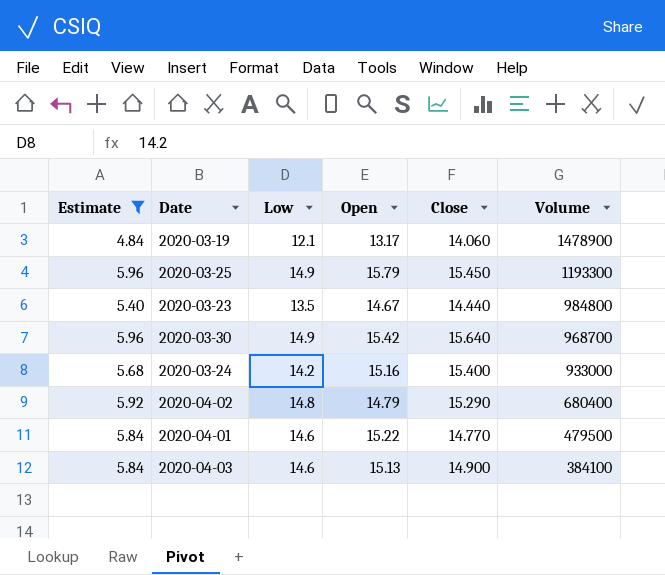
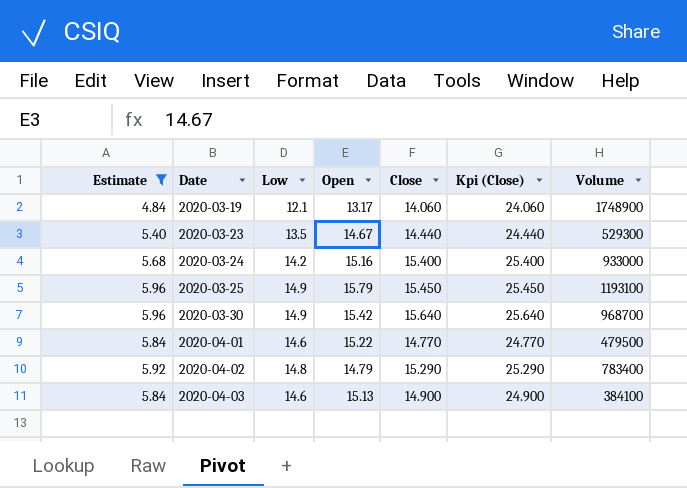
row order: Volume descending -> Date ascending
column Kpi (Close) | formula: none -> [Close] + 10
2020-03-19 | Volume: 1478900 -> 1748900
2020-03-23 | Volume: 984800 -> 529300
2020-03-25 | Volume: 1193300 -> 1193100
2020-04-02 | Volume: 680400 -> 783400

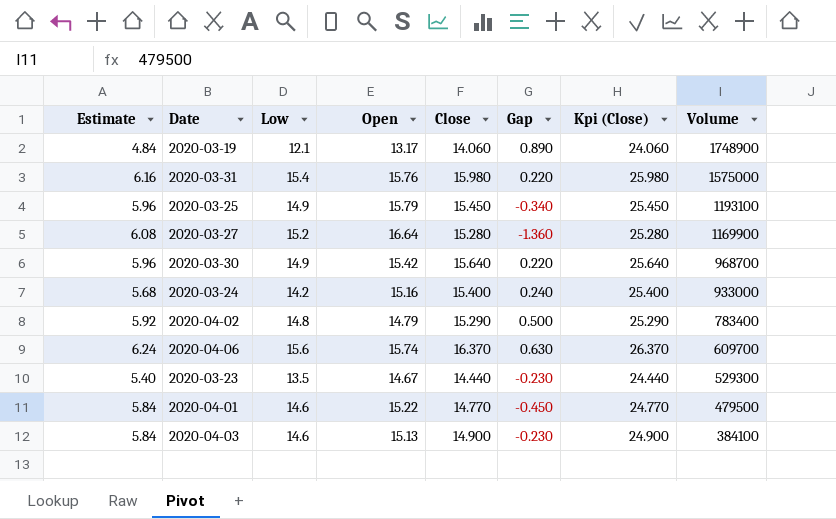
filter: Estimate <= 5.96 -> none
row order: Date ascending -> Volume descending
column Gap | formula: none -> [Close] - [Open]

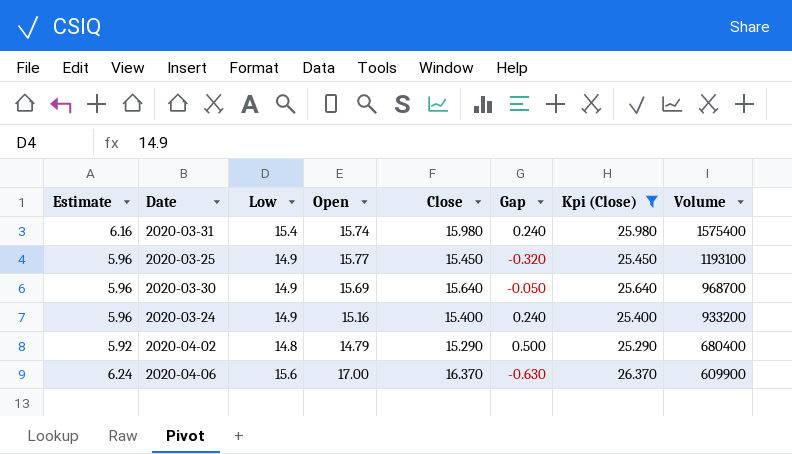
filter: none -> Kpi (Close) >= 25.290
2020-03-31 | Open: 15.76 -> 15.74
2020-03-31 | Gap: 0.220 -> 0.240
2020-03-31 | Volume: 1575000 -> 1575400
2020-03-25 | Open: 15.79 -> 15.77
2020-03-25 | Gap: -0.340 -> -0.320
2020-03-30 | Open: 15.42 -> 15.69
2020-03-30 | Gap: 0.220 -> -0.050
2020-03-24 | Estimate: 5.68 -> 5.96
2020-03-24 | Low: 14.2 -> 14.9
2020-03-24 | Volume: 933000 -> 933200
2020-04-02 | Volume: 783400 -> 680400
2020-04-06 | Open: 15.74 -> 17.00
2020-04-06 | Gap: 0.630 -> -0.630
2020-04-06 | Volume: 609700 -> 609900

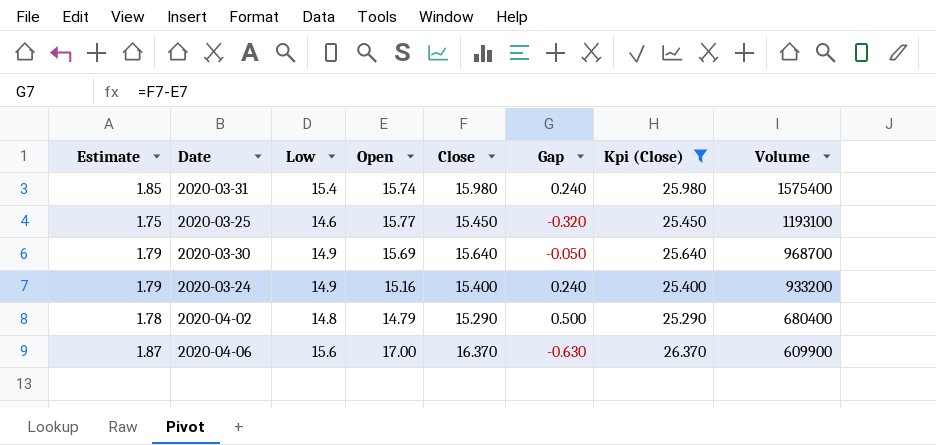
column Estimate | formula: [Low] * 0.4 -> [Low] * 0.12
2020-03-25 | Low: 14.9 -> 14.6

